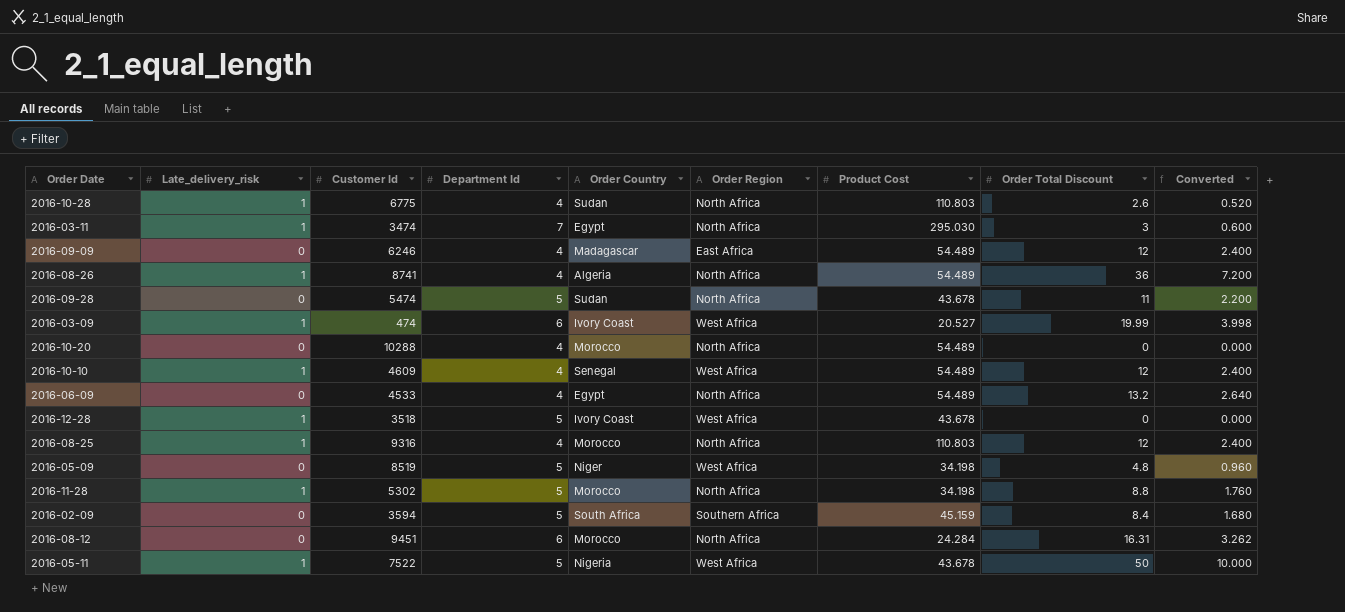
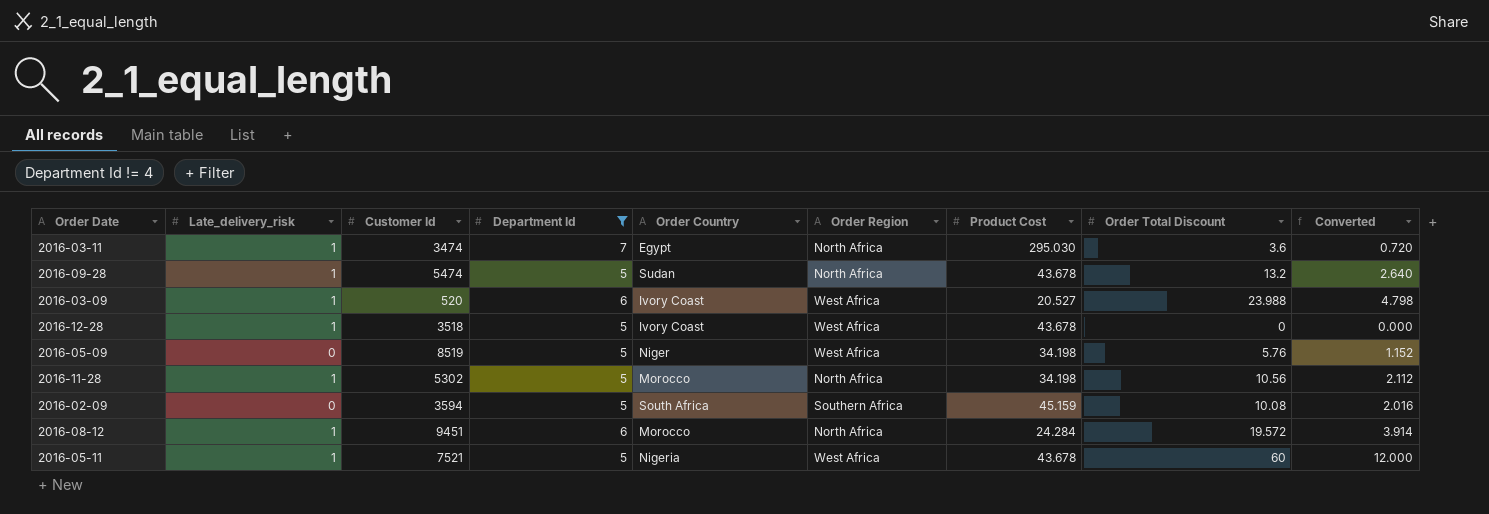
filter: none -> Department Id != 4
2016-03-11 | Order Total Discount: 3 -> 3.6
2016-03-11 | Converted: 0.600 -> 0.720
2016-09-28 | Late_delivery_risk: 0 -> 1
2016-09-28 | Order Total Discount: 11 -> 13.2
2016-09-28 | Converted: 2.200 -> 2.640
2016-03-09 | Customer Id: 474 -> 520
2016-03-09 | Order Total Discount: 19.99 -> 23.988
2016-03-09 | Converted: 3.998 -> 4.798
2016-05-09 | Order Total Discount: 4.8 -> 5.76
2016-05-09 | Converted: 0.960 -> 1.152
2016-11-28 | Order Total Discount: 8.8 -> 10.56
2016-11-28 | Converted: 1.760 -> 2.112
2016-02-09 | Order Total Discount: 8.4 -> 10.08
2016-02-09 | Converted: 1.680 -> 2.016
2016-08-12 | Late_delivery_risk: 0 -> 1
2016-08-12 | Order Total Discount: 16.31 -> 19.572
2016-08-12 | Converted: 3.262 -> 3.914
2016-05-11 | Customer Id: 7522 -> 7521
2016-05-11 | Order Total Discount: 50 -> 60
2016-05-11 | Converted: 10.000 -> 12.000

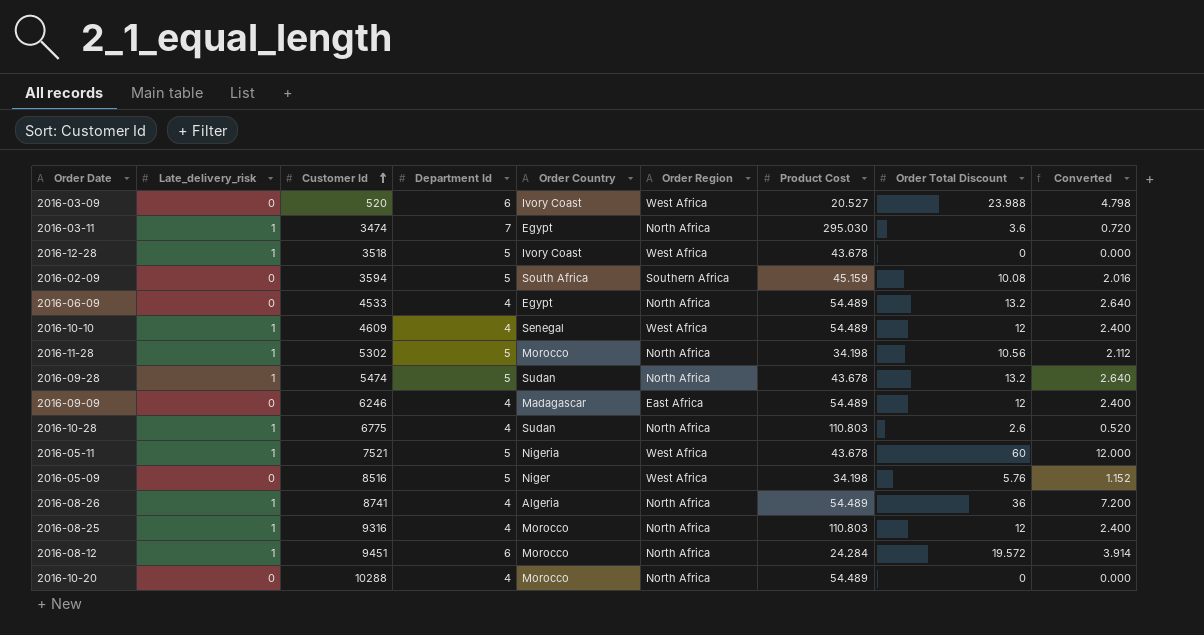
filter: Department Id != 4 -> none
row order: none -> Customer Id ascending
2016-03-09 | Late_delivery_risk: 1 -> 0
2016-05-09 | Customer Id: 8519 -> 8516

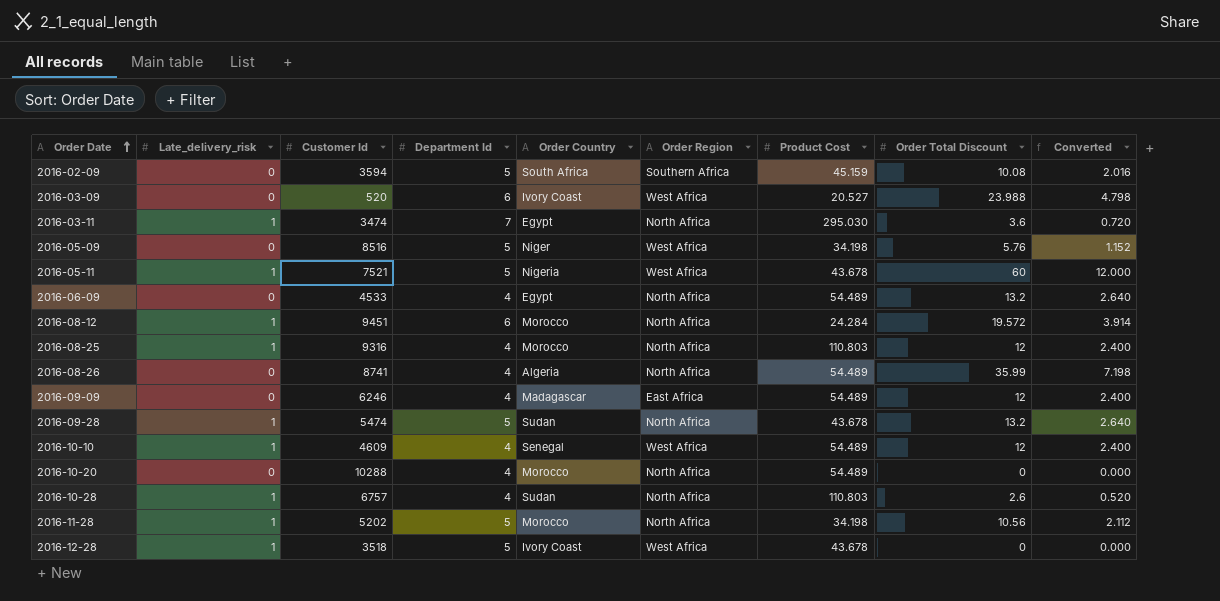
row order: Customer Id ascending -> Order Date ascending
2016-08-26 | Late_delivery_risk: 1 -> 0
2016-08-26 | Order Total Discount: 36 -> 35.99
2016-08-26 | Converted: 7.200 -> 7.198
2016-10-28 | Customer Id: 6775 -> 6757
2016-11-28 | Customer Id: 5302 -> 5202

